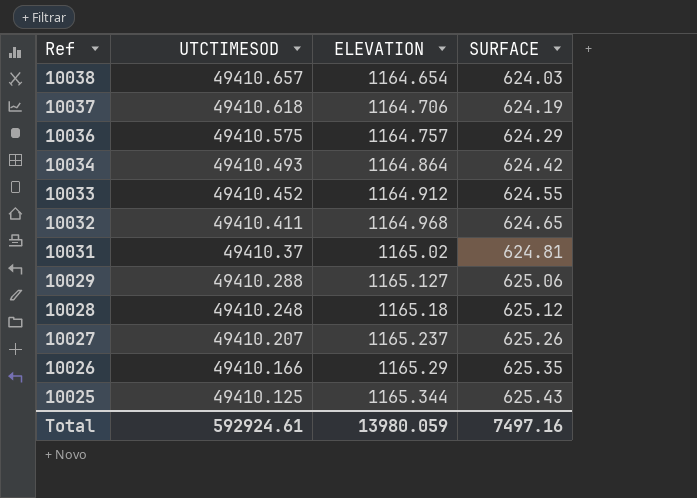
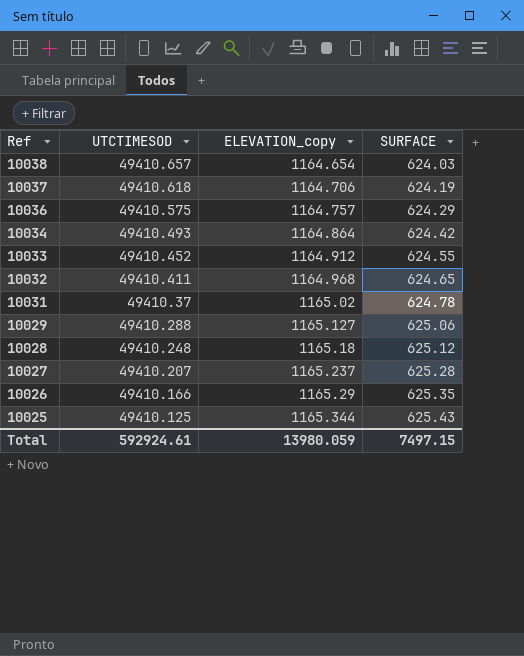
column name: ELEVATION -> ELEVATION_copy
10031 | SURFACE: 624.81 -> 624.78
10027 | SURFACE: 625.26 -> 625.28
Total | SURFACE: 7497.16 -> 7497.15

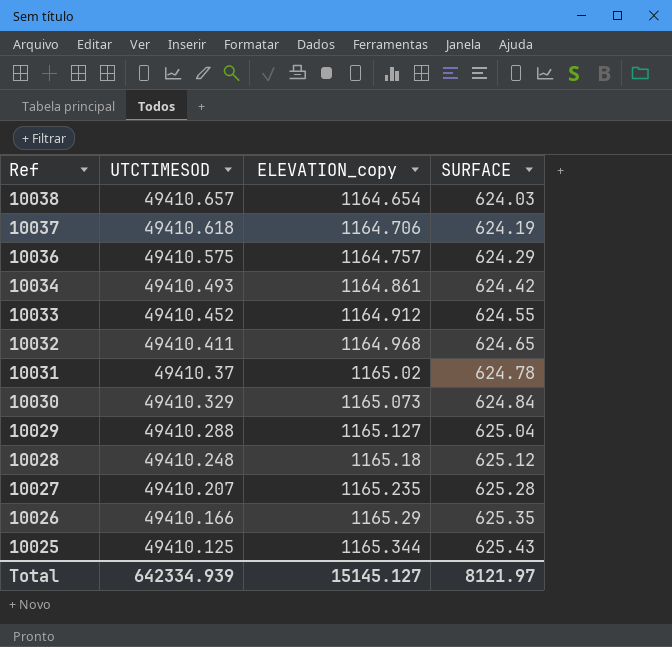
10034 | ELEVATION_copy: 1164.864 -> 1164.861
row 10030: none -> 49410.329 | 1165.073 | 624.84
10029 | SURFACE: 625.06 -> 625.04
10027 | ELEVATION_copy: 1165.237 -> 1165.235
Total | UTCTIMESOD: 592924.61 -> 642334.939
Total | ELEVATION_copy: 13980.059 -> 15145.127
Total | SURFACE: 7497.15 -> 8121.97

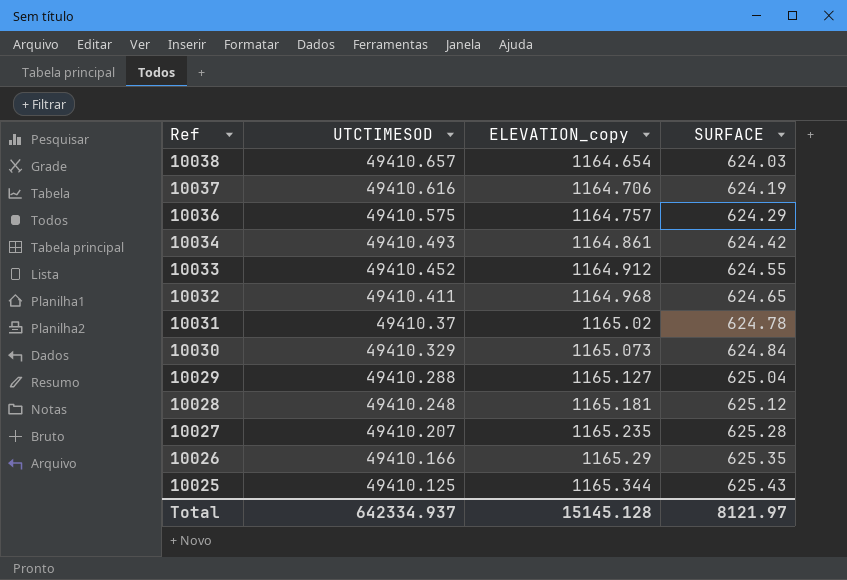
10037 | UTCTIMESOD: 49410.618 -> 49410.616
10028 | ELEVATION_copy: 1165.18 -> 1165.181
Total | UTCTIMESOD: 642334.939 -> 642334.937
Total | ELEVATION_copy: 15145.127 -> 15145.128

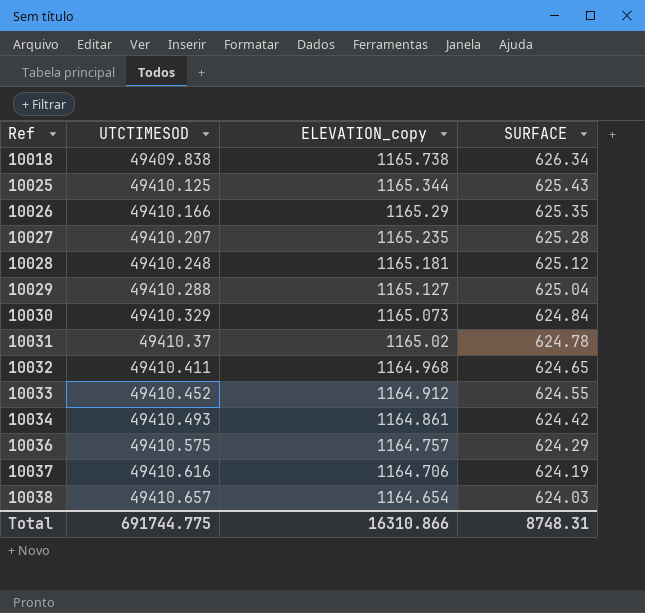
row order: Ref descending -> Ref ascending
row 10018: none -> 49409.838 | 1165.738 | 626.34
Total | UTCTIMESOD: 642334.937 -> 691744.775
Total | ELEVATION_copy: 15145.128 -> 16310.866
Total | SURFACE: 8121.97 -> 8748.31

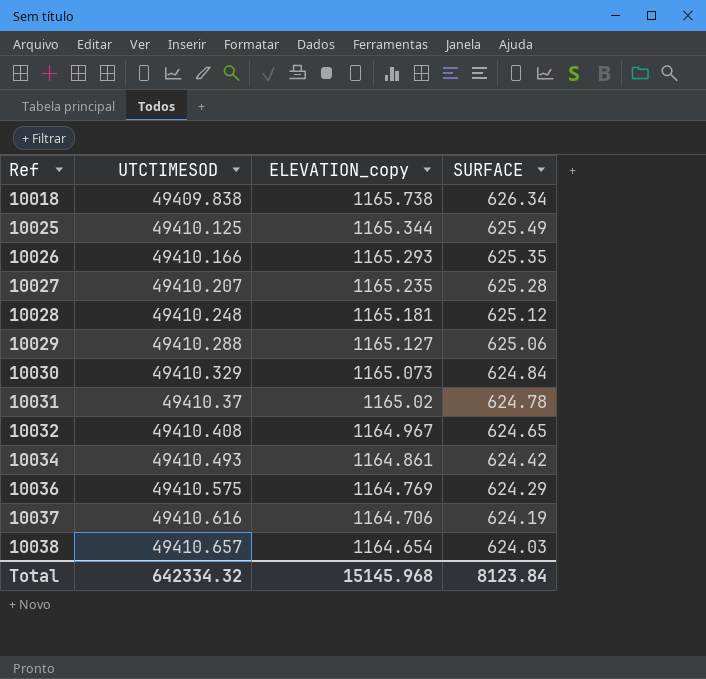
row 10033: 49410.452 | 1164.912 | 624.55 -> none
10025 | SURFACE: 625.43 -> 625.49
10026 | ELEVATION_copy: 1165.29 -> 1165.293
10029 | SURFACE: 625.04 -> 625.06
10032 | UTCTIMESOD: 49410.411 -> 49410.408
10032 | ELEVATION_copy: 1164.968 -> 1164.967
10036 | ELEVATION_copy: 1164.757 -> 1164.769
Total | UTCTIMESOD: 691744.775 -> 642334.32
Total | ELEVATION_copy: 16310.866 -> 15145.968
Total | SURFACE: 8748.31 -> 8123.84

